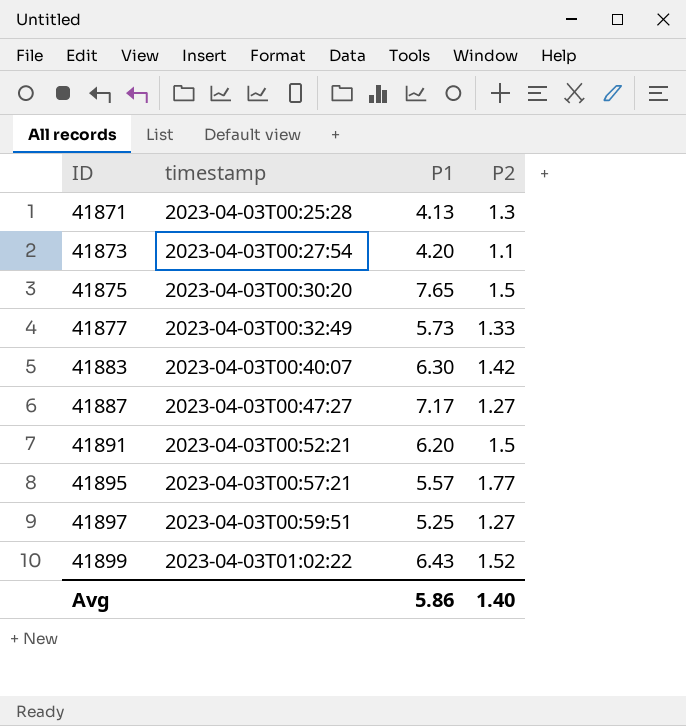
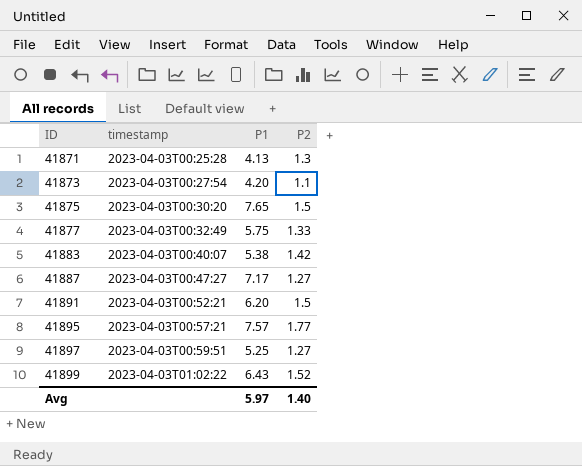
41877 | P1: 5.73 -> 5.75
41883 | P1: 6.30 -> 5.38
41895 | P1: 5.57 -> 7.57
Avg | P1: 5.86 -> 5.97

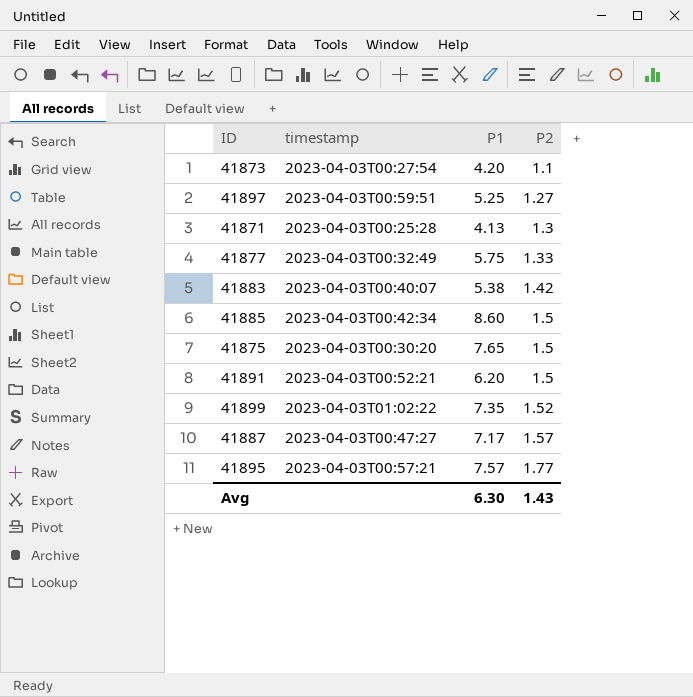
row order: ID ascending -> P2 ascending
row 41885: none -> 2023-04-03T00:42:34 | 8.60 | 1.5
41899 | P1: 6.43 -> 7.35
41887 | P2: 1.27 -> 1.57
Avg | P1: 5.97 -> 6.30
Avg | P2: 1.40 -> 1.43

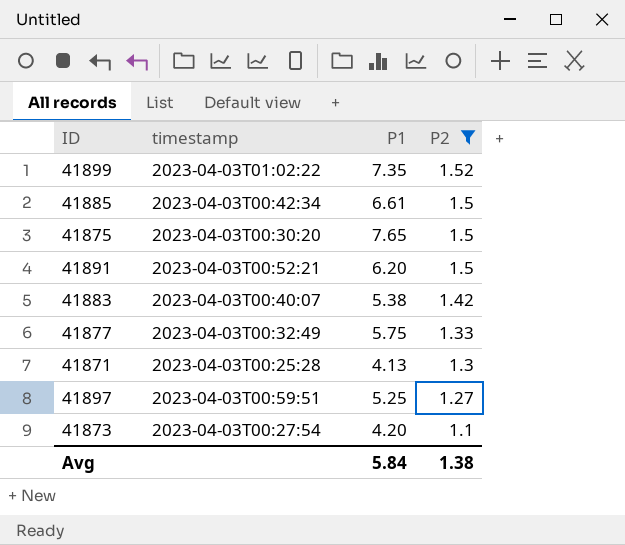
filter: none -> P2 <= 1.52
row order: P2 ascending -> P2 descending
41885 | P1: 8.60 -> 6.61
Avg | P1: 6.30 -> 5.84
Avg | P2: 1.43 -> 1.38

